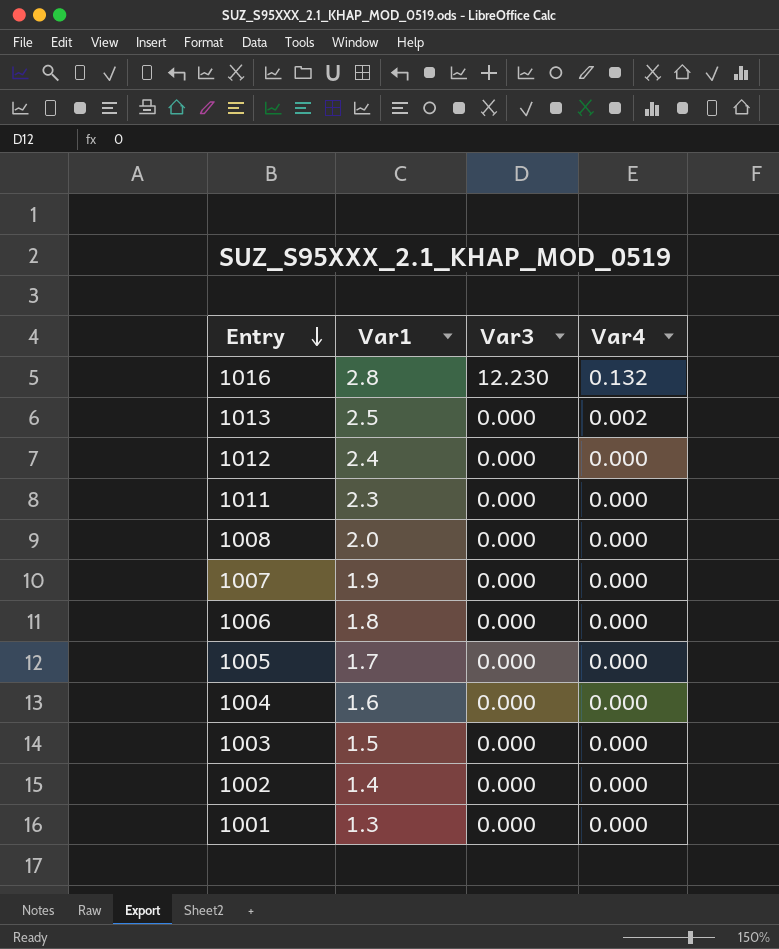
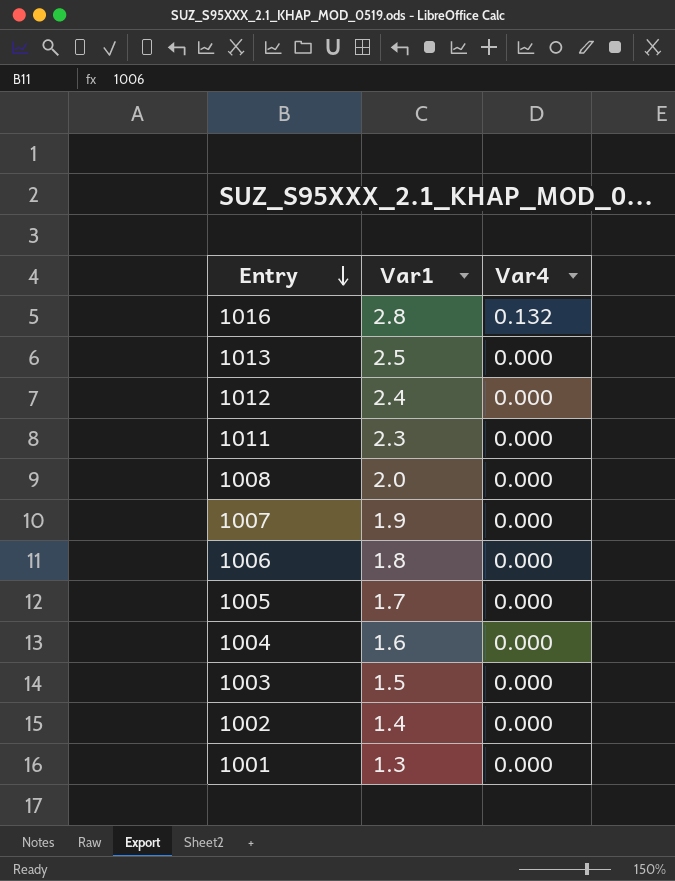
column Var3 | position: 3 -> none
1013 | Var4: 0.002 -> 0.000

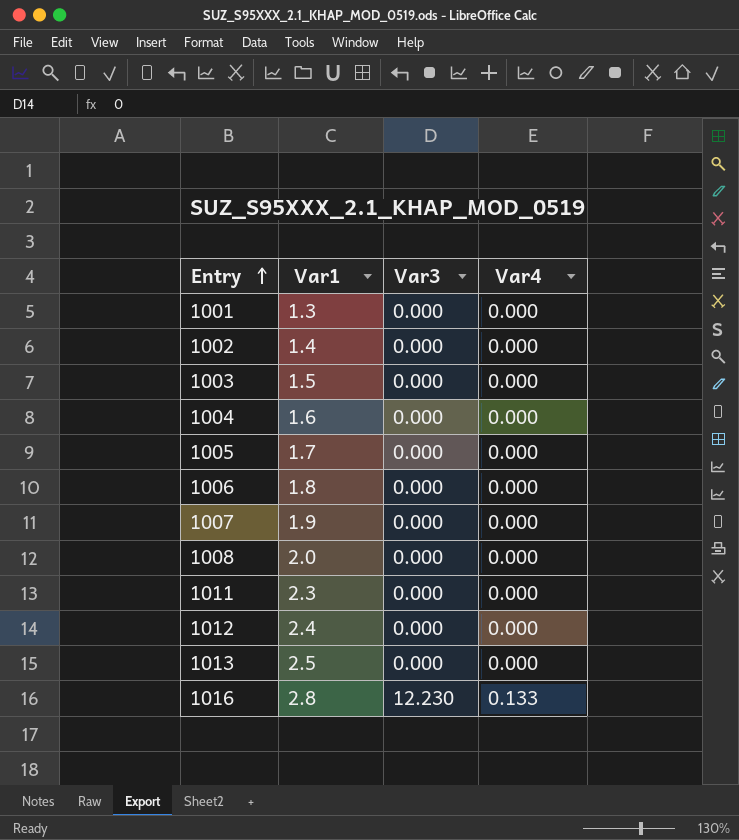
row order: Entry descending -> Entry ascending
column Var3 | position: none -> 3
1016 | Var4: 0.132 -> 0.133

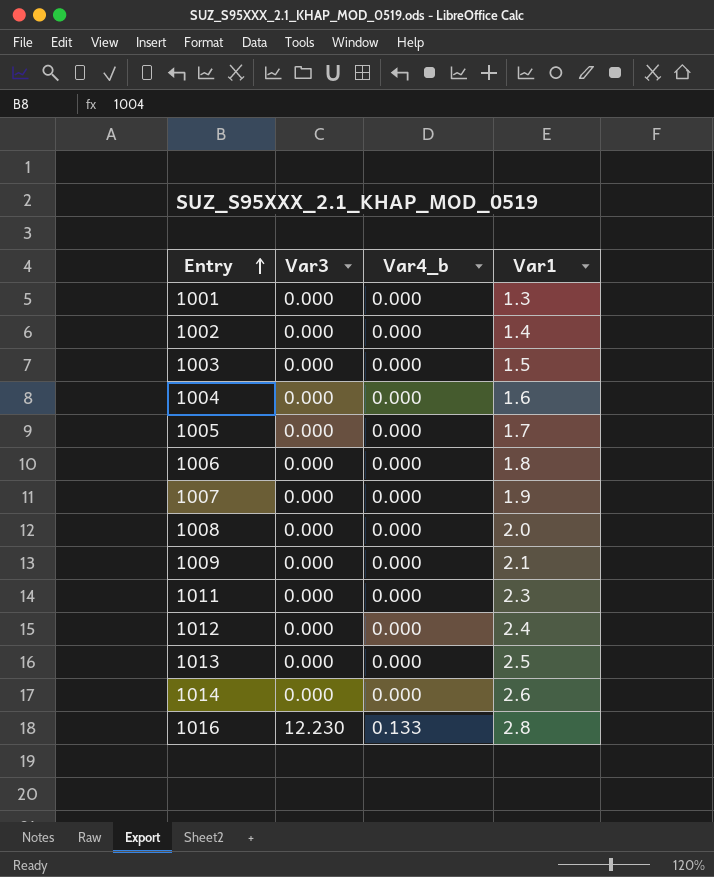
column name: Var4 -> Var4_b
column Var1 | position: 2 -> 4
row 1009: none -> 0.000 | 0.000 | 2.1
row 1014: none -> 0.000 | 0.000 | 2.6

